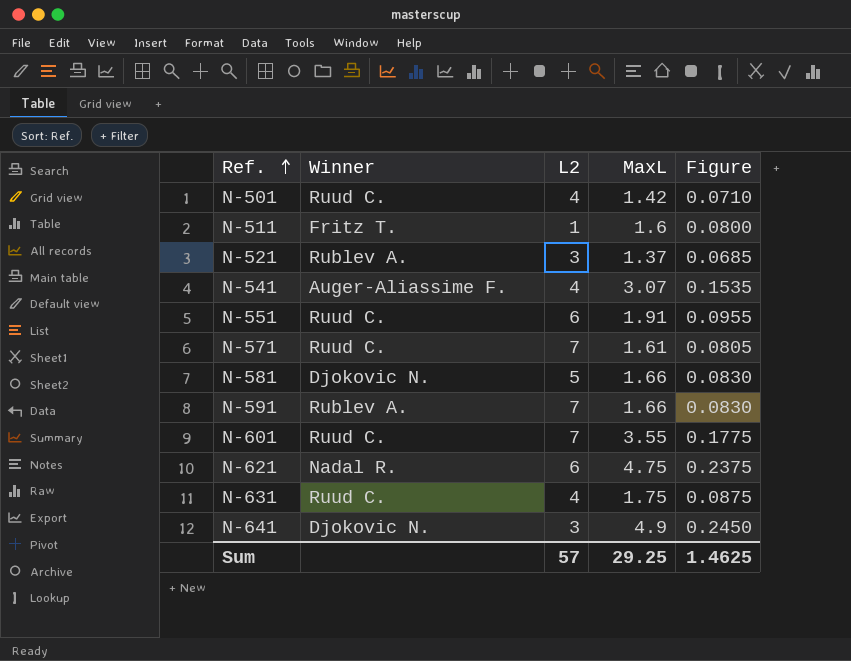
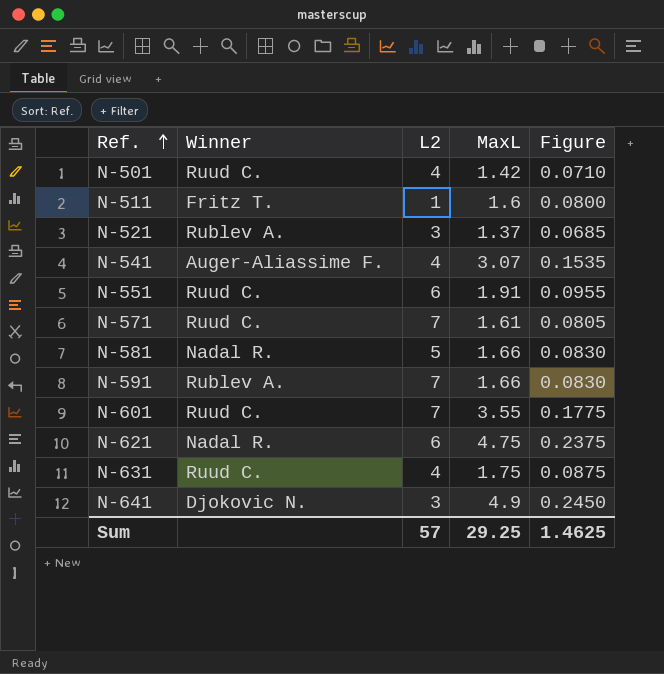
N-581 | Winner: Djokovic N. -> Nadal R.

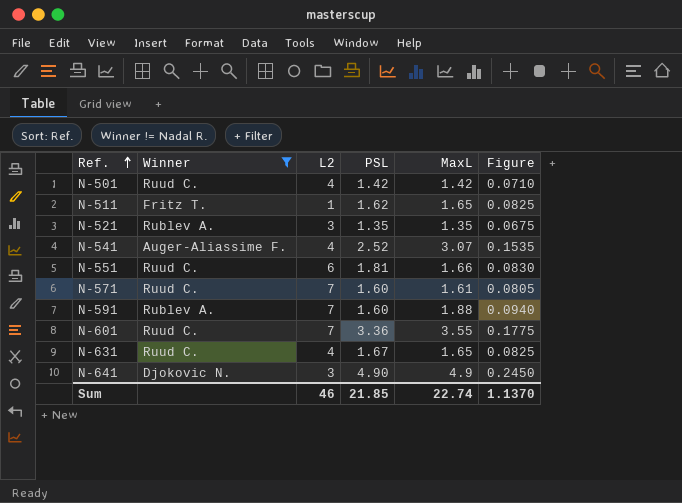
filter: none -> Winner != Nadal R.
column PSL | position: none -> 4
N-511 | MaxL: 1.6 -> 1.65
N-511 | Figure: 0.0800 -> 0.0825
N-521 | MaxL: 1.37 -> 1.35
N-521 | Figure: 0.0685 -> 0.0675
N-551 | MaxL: 1.91 -> 1.66
N-551 | Figure: 0.0955 -> 0.0830
N-591 | MaxL: 1.66 -> 1.88
N-591 | Figure: 0.0830 -> 0.0940
N-631 | MaxL: 1.75 -> 1.65
N-631 | Figure: 0.0875 -> 0.0825
Sum | L2: 57 -> 46
Sum | MaxL: 29.25 -> 22.74
Sum | Figure: 1.4625 -> 1.1370

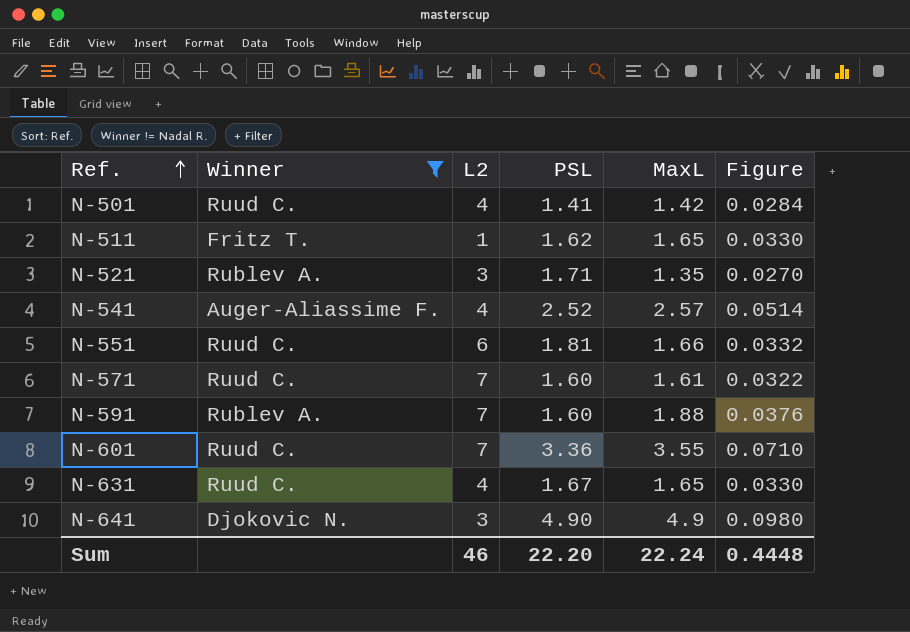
column Figure | formula: [MaxL] * 0.05 -> [MaxL] * 0.02
N-501 | PSL: 1.42 -> 1.41
N-521 | PSL: 1.35 -> 1.71
N-541 | MaxL: 3.07 -> 2.57
Sum | PSL: 21.85 -> 22.20
Sum | MaxL: 22.74 -> 22.24
Sum | Figure: 1.1370 -> 0.4448

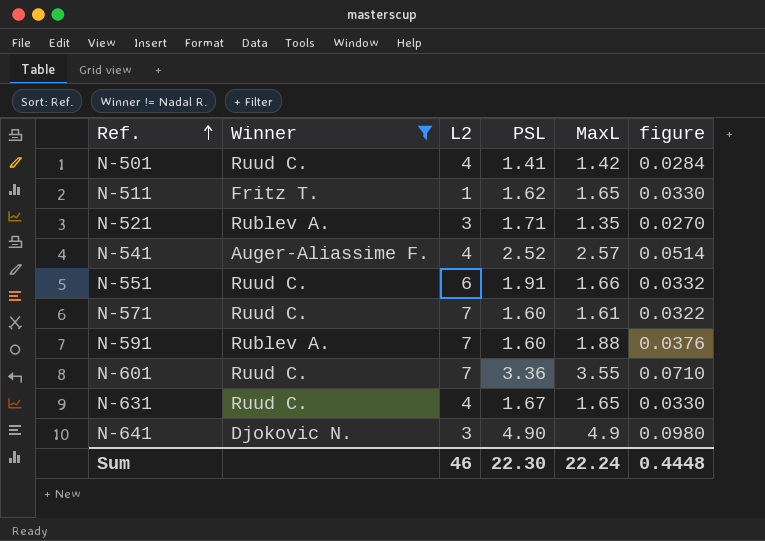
column name: Figure -> figure
N-551 | PSL: 1.81 -> 1.91
Sum | PSL: 22.20 -> 22.30

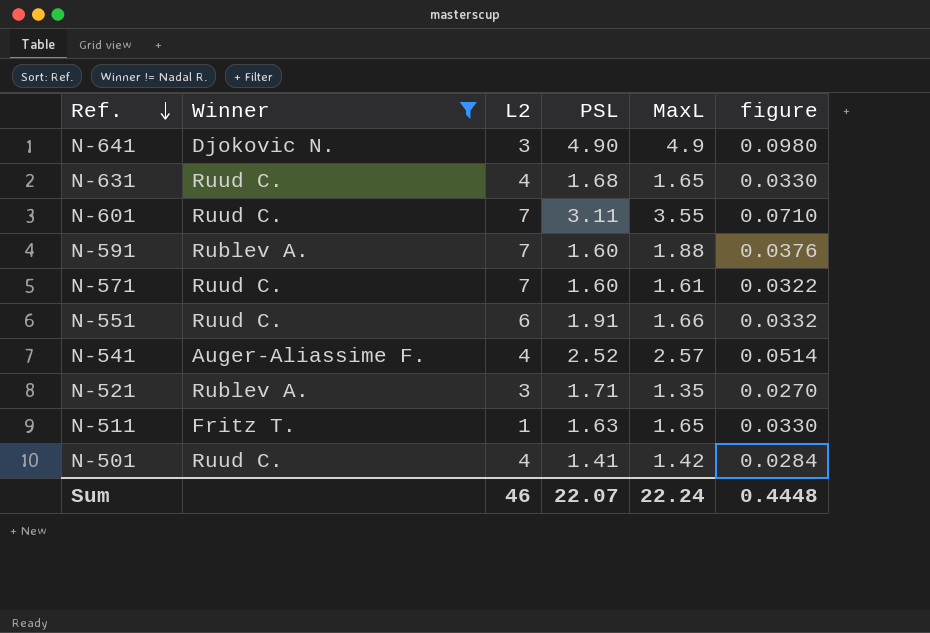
row order: Ref. ascending -> Ref. descending
N-631 | PSL: 1.67 -> 1.68
N-601 | PSL: 3.36 -> 3.11
N-511 | PSL: 1.62 -> 1.63
Sum | PSL: 22.30 -> 22.07

